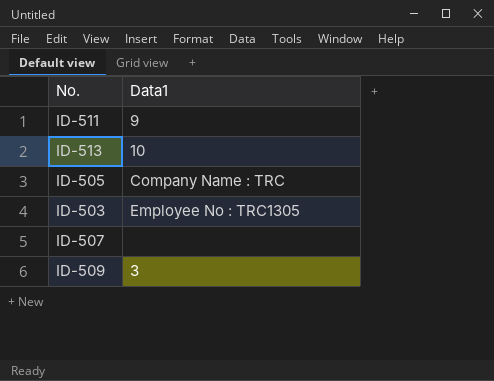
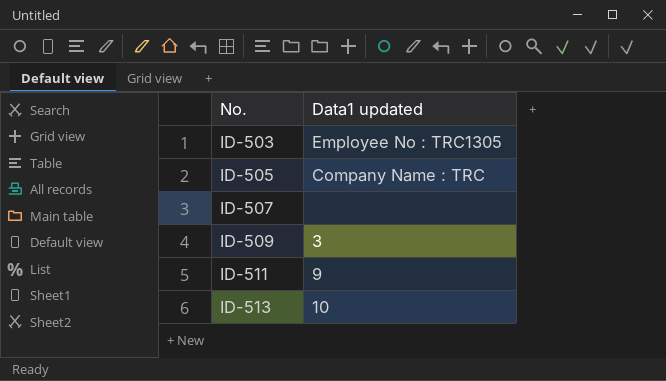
row order: none -> No. ascending
column name: Data1 -> Data1 updated

